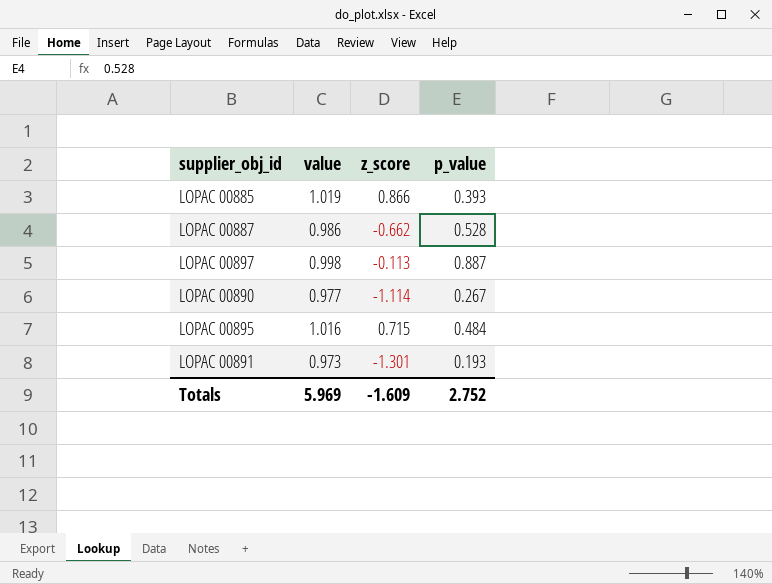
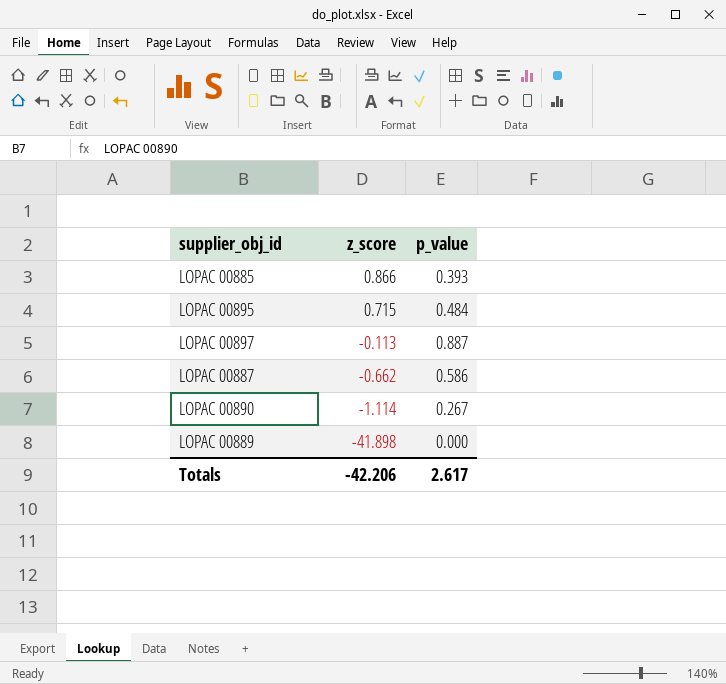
row order: none -> z_score descending
column value | position: 2 -> none
row LOPAC 00891: 0.973 | -1.301 | 0.193 -> none
LOPAC 00887 | p_value: 0.528 -> 0.586
row LOPAC 00889: none -> -41.898 | 0.000
Totals | z_score: -1.609 -> -42.206
Totals | p_value: 2.752 -> 2.617

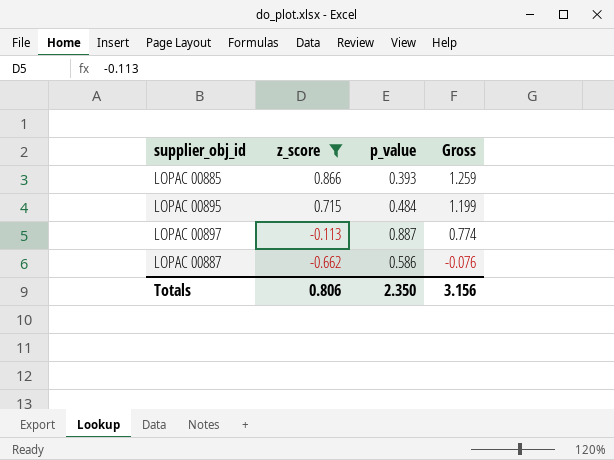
filter: none -> z_score >= -0.662
column Gross | formula: none -> [z_score] + [p_value]
Totals | z_score: -42.206 -> 0.806
Totals | p_value: 2.617 -> 2.350

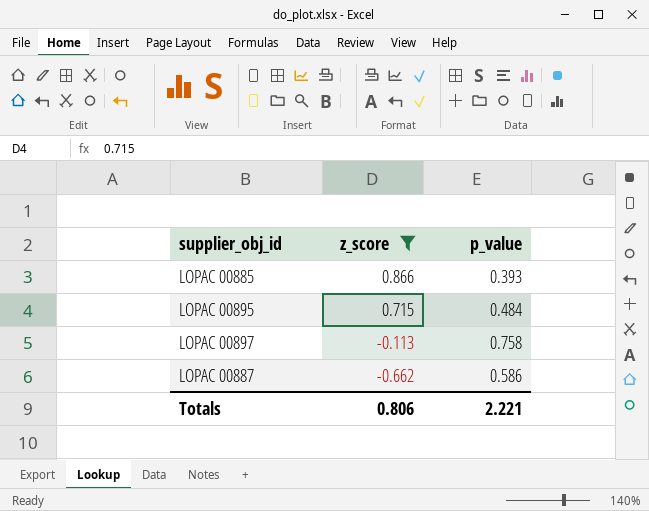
column Gross | formula: [z_score] + [p_value] -> none
LOPAC 00897 | p_value: 0.887 -> 0.758
Totals | p_value: 2.350 -> 2.221

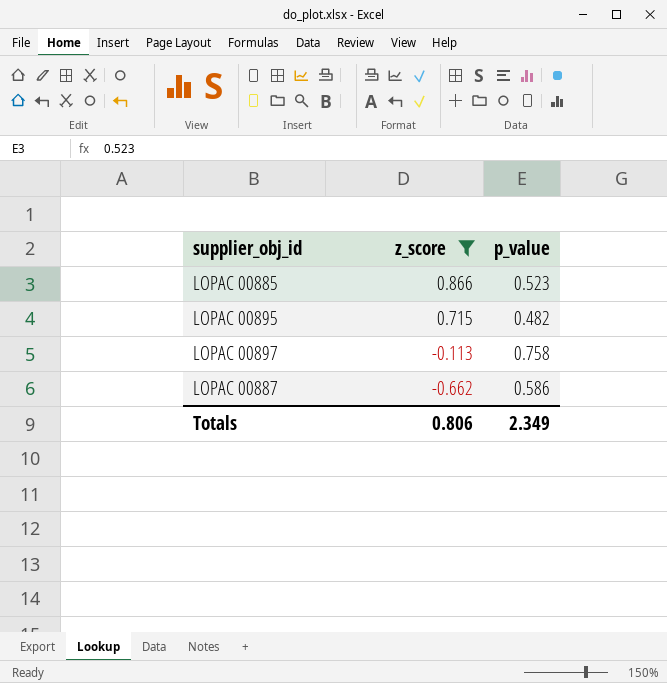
LOPAC 00885 | p_value: 0.393 -> 0.523
LOPAC 00895 | p_value: 0.484 -> 0.482
Totals | p_value: 2.221 -> 2.349

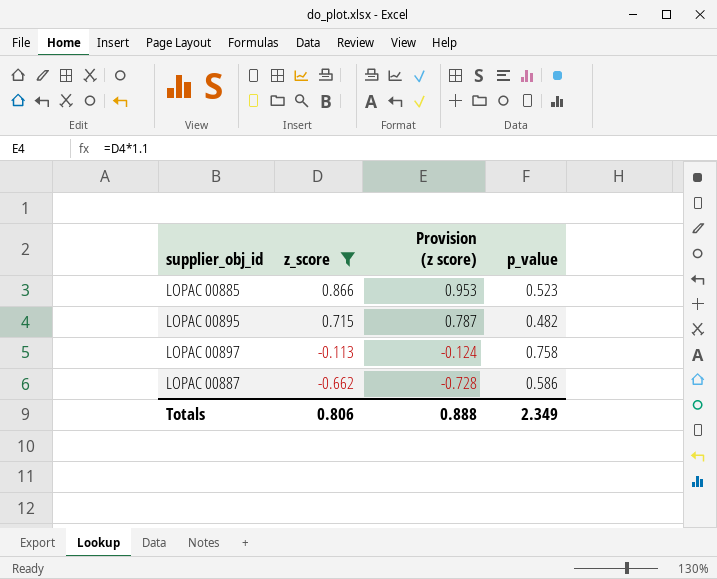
column Provision (z score) | formula: none -> [z_score] * 1.1

